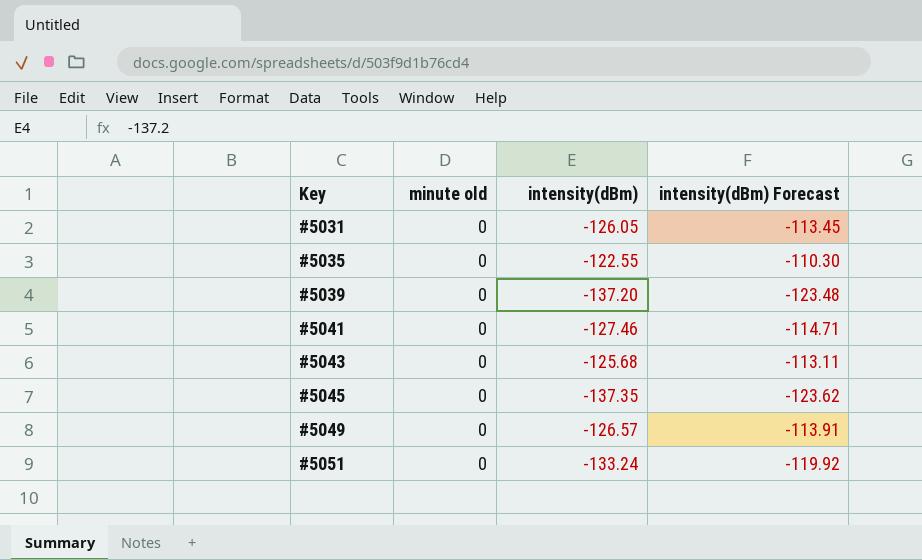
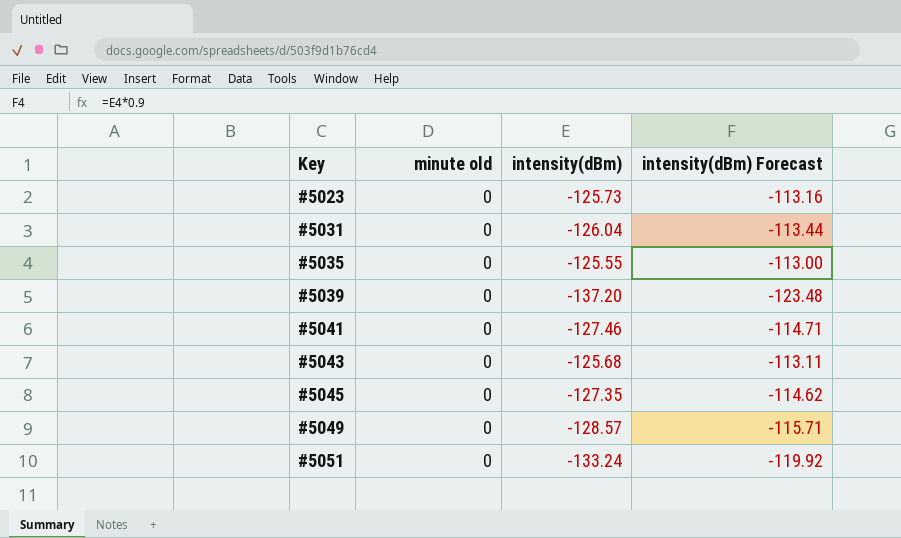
row #5023: none -> 0 | -125.73 | -113.16
#5031 | intensity(dBm): -126.05 -> -126.04
#5031 | intensity(dBm) Forecast: -113.45 -> -113.44
#5035 | intensity(dBm): -122.55 -> -125.55
#5035 | intensity(dBm) Forecast: -110.30 -> -113.00
#5045 | intensity(dBm): -137.35 -> -127.35
#5045 | intensity(dBm) Forecast: -123.62 -> -114.62
#5049 | intensity(dBm): -126.57 -> -128.57
#5049 | intensity(dBm) Forecast: -113.91 -> -115.71

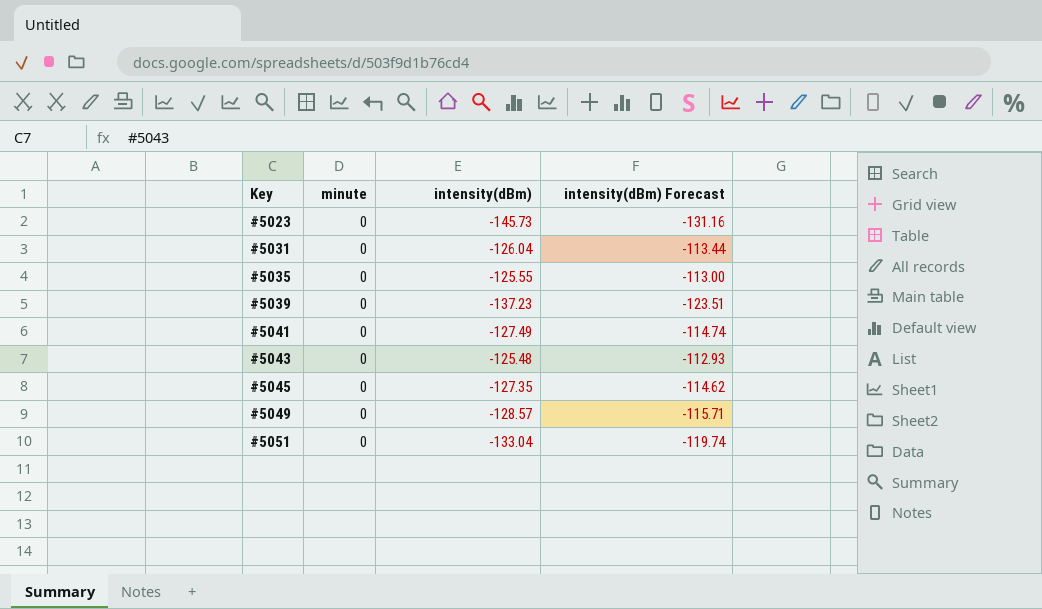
column name: minute old -> minute
#5023 | intensity(dBm): -125.73 -> -145.73
#5023 | intensity(dBm) Forecast: -113.16 -> -131.16
#5039 | intensity(dBm): -137.20 -> -137.23
#5039 | intensity(dBm) Forecast: -123.48 -> -123.51
#5041 | intensity(dBm): -127.46 -> -127.49
#5041 | intensity(dBm) Forecast: -114.71 -> -114.74
#5043 | intensity(dBm): -125.68 -> -125.48
#5043 | intensity(dBm) Forecast: -113.11 -> -112.93
#5051 | intensity(dBm): -133.24 -> -133.04
#5051 | intensity(dBm) Forecast: -119.92 -> -119.74

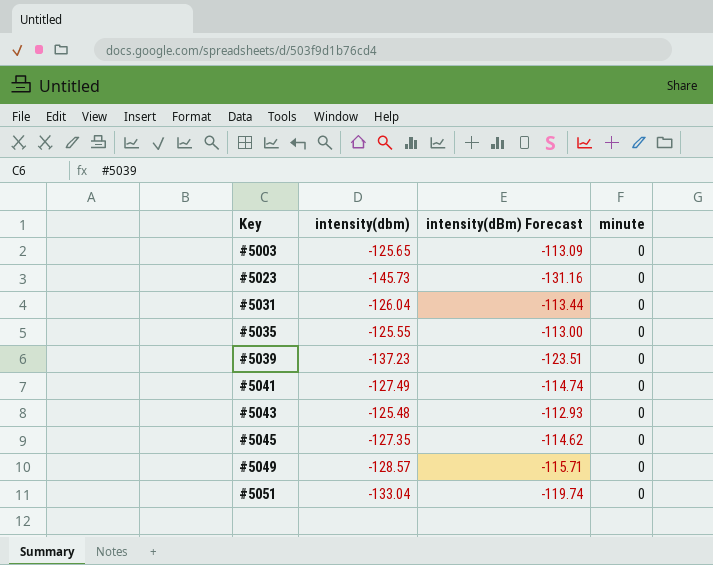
column name: intensity(dBm) -> intensity(dbm)
column minute | position: 2 -> 4
row #5003: none -> -125.65 | -113.09 | 0

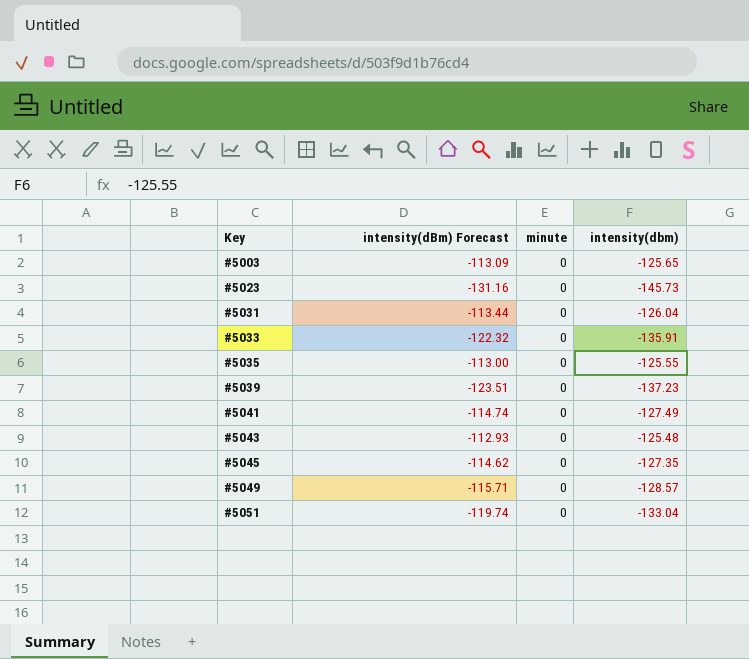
column intensity(dbm) | position: 2 -> 4
row #5033: none -> -122.32 | 0 | -135.91

